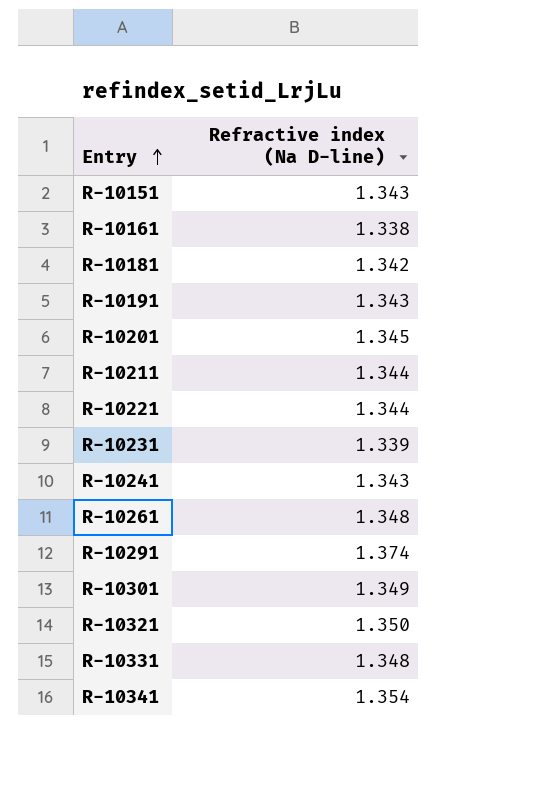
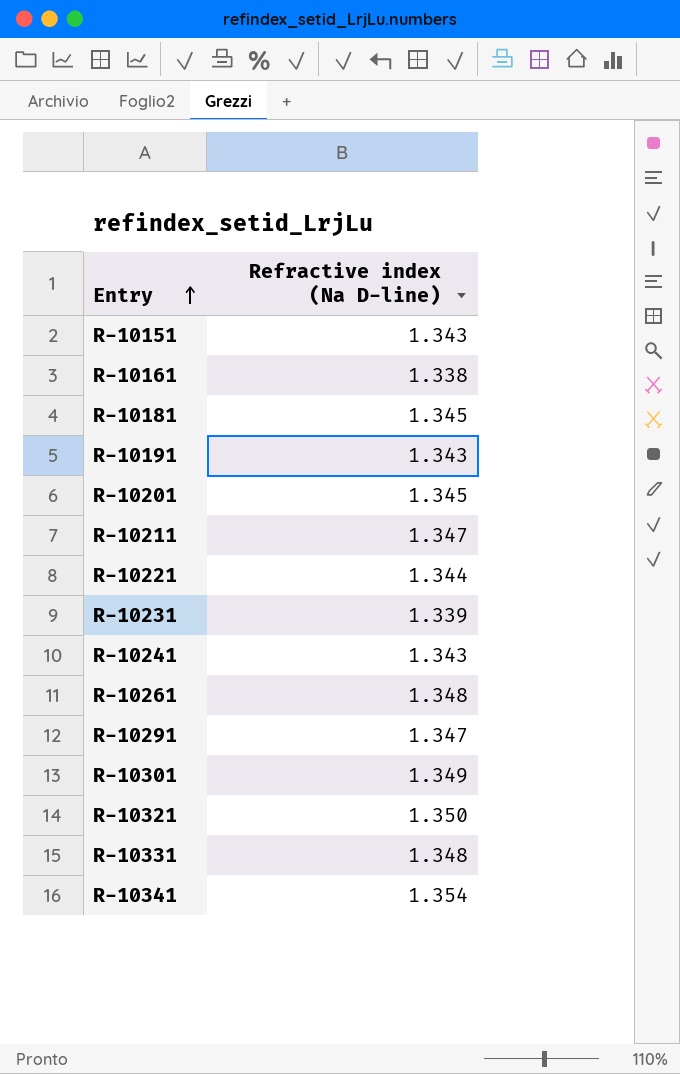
R-10181 | Refractive index (Na D-line): 1.342 -> 1.345
R-10211 | Refractive index (Na D-line): 1.344 -> 1.347
R-10291 | Refractive index (Na D-line): 1.374 -> 1.347

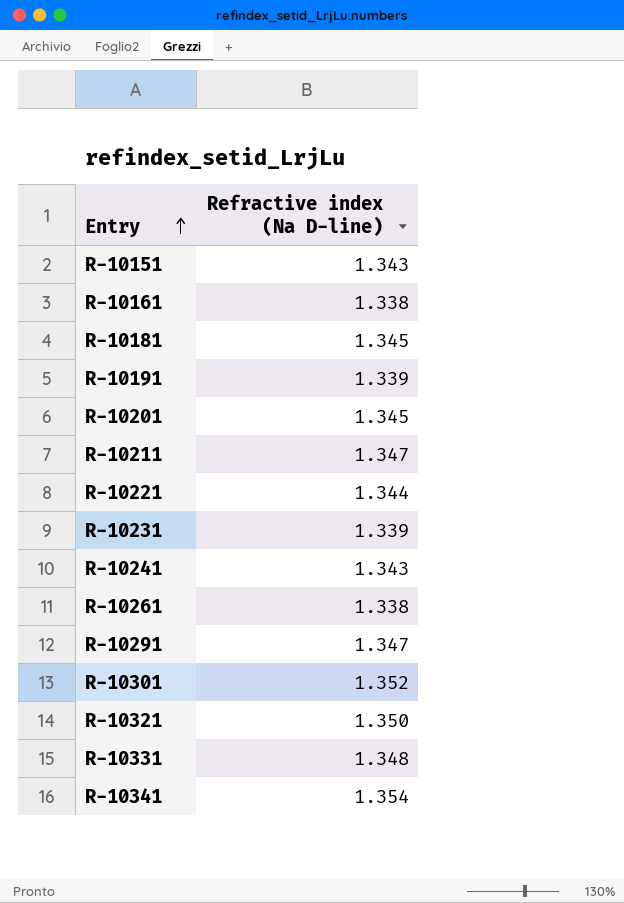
R-10191 | Refractive index (Na D-line): 1.343 -> 1.339
R-10261 | Refractive index (Na D-line): 1.348 -> 1.338
R-10301 | Refractive index (Na D-line): 1.349 -> 1.352

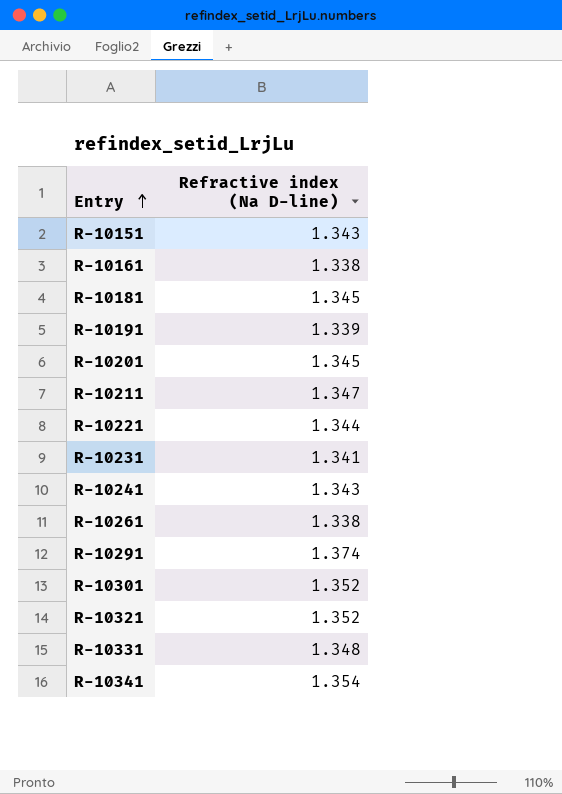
R-10231 | Refractive index (Na D-line): 1.339 -> 1.341
R-10291 | Refractive index (Na D-line): 1.347 -> 1.374
R-10321 | Refractive index (Na D-line): 1.350 -> 1.352

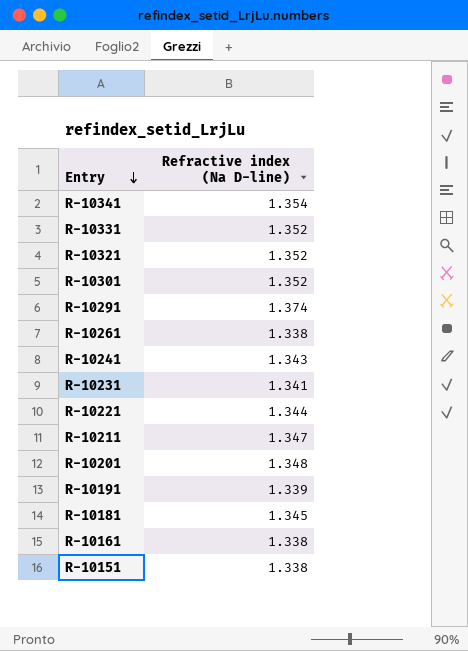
row order: Entry ascending -> Entry descending
R-10331 | Refractive index (Na D-line): 1.348 -> 1.352
R-10201 | Refractive index (Na D-line): 1.345 -> 1.348
R-10151 | Refractive index (Na D-line): 1.343 -> 1.338

